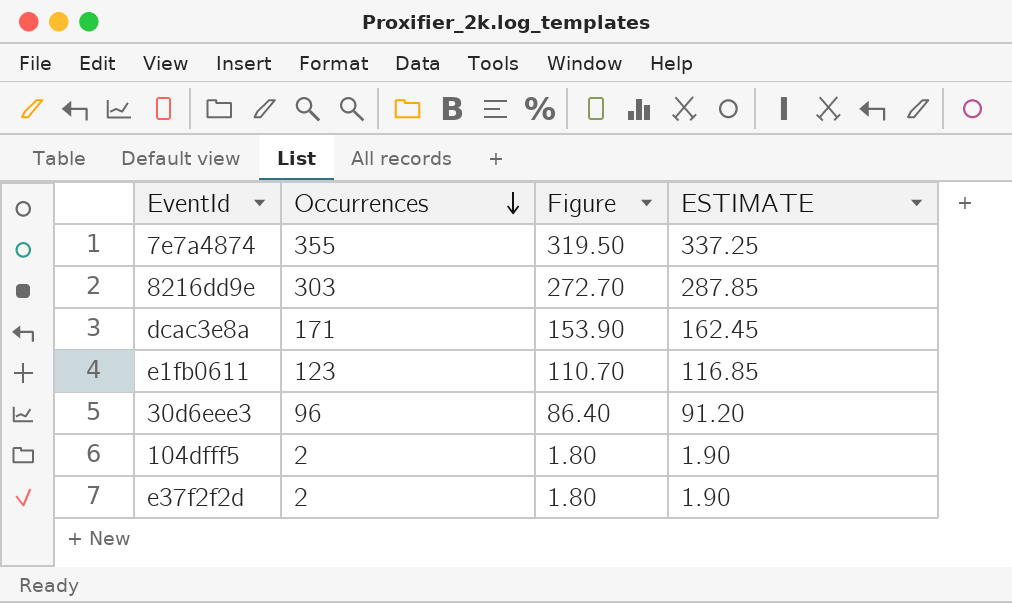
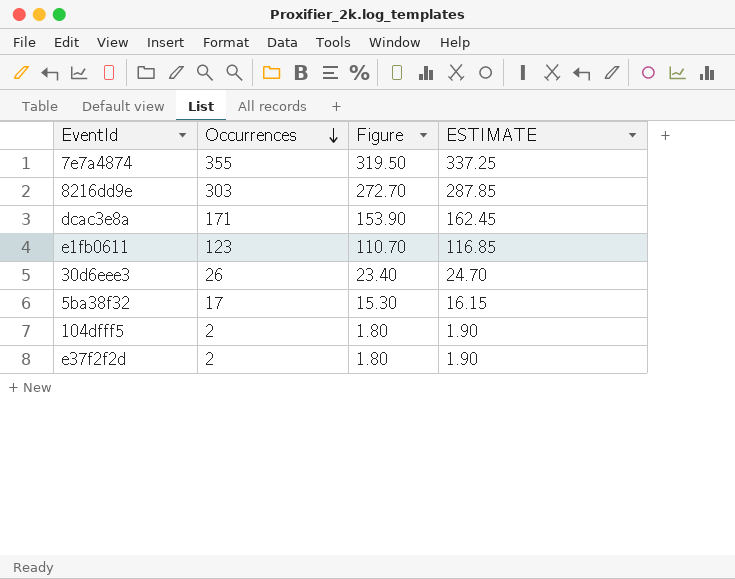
30d6eee3 | Occurrences: 96 -> 26
30d6eee3 | Figure: 86.40 -> 23.40
30d6eee3 | ESTIMATE: 91.20 -> 24.70
row 5ba38f32: none -> 17 | 15.30 | 16.15

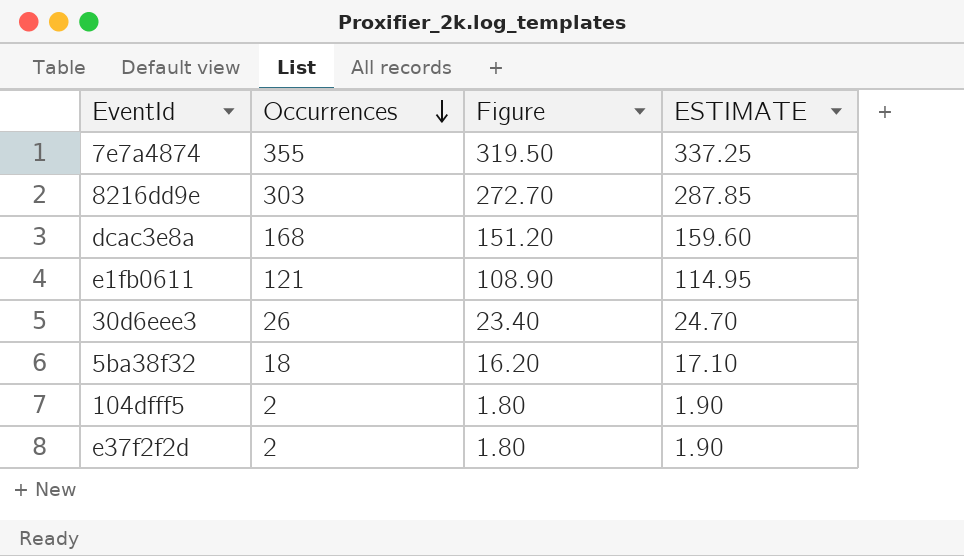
dcac3e8a | Occurrences: 171 -> 168
dcac3e8a | Figure: 153.90 -> 151.20
dcac3e8a | ESTIMATE: 162.45 -> 159.60
e1fb0611 | Occurrences: 123 -> 121
e1fb0611 | Figure: 110.70 -> 108.90
e1fb0611 | ESTIMATE: 116.85 -> 114.95
5ba38f32 | Occurrences: 17 -> 18
5ba38f32 | Figure: 15.30 -> 16.20
5ba38f32 | ESTIMATE: 16.15 -> 17.10

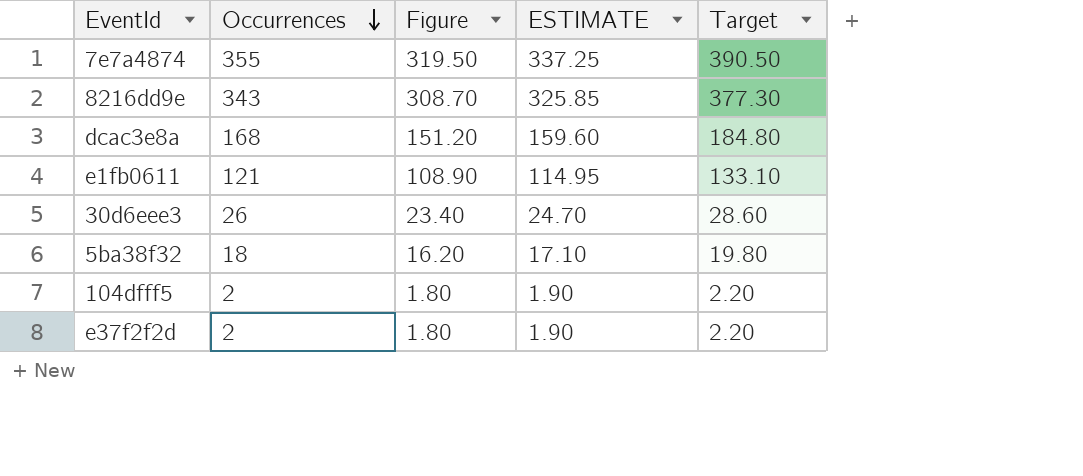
column Target | formula: none -> [Occurrences] * 1.1
8216dd9e | Occurrences: 303 -> 343
8216dd9e | Figure: 272.70 -> 308.70
8216dd9e | ESTIMATE: 287.85 -> 325.85

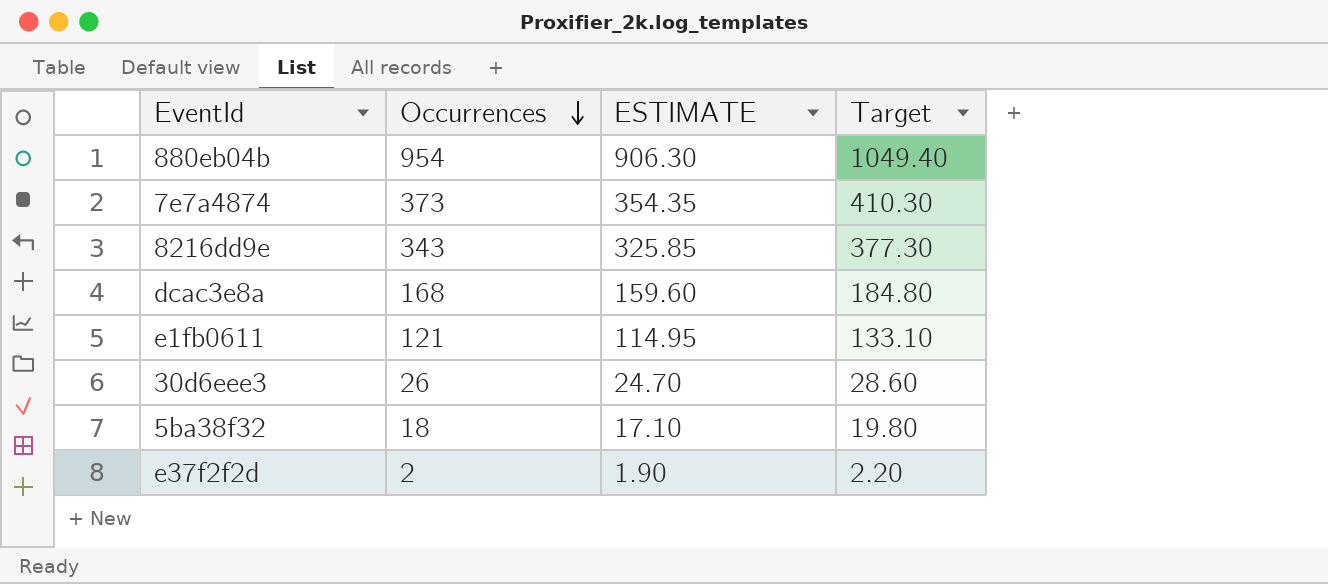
column Figure | formula: [Occurrences] * 0.9 -> none
row 104dfff5: 2 | 1.80 | 1.90 | 2.20 -> none
row 880eb04b: none -> 954 | 906.30 | 1049.40
7e7a4874 | Occurrences: 355 -> 373
7e7a4874 | ESTIMATE: 337.25 -> 354.35
7e7a4874 | Target: 390.50 -> 410.30

